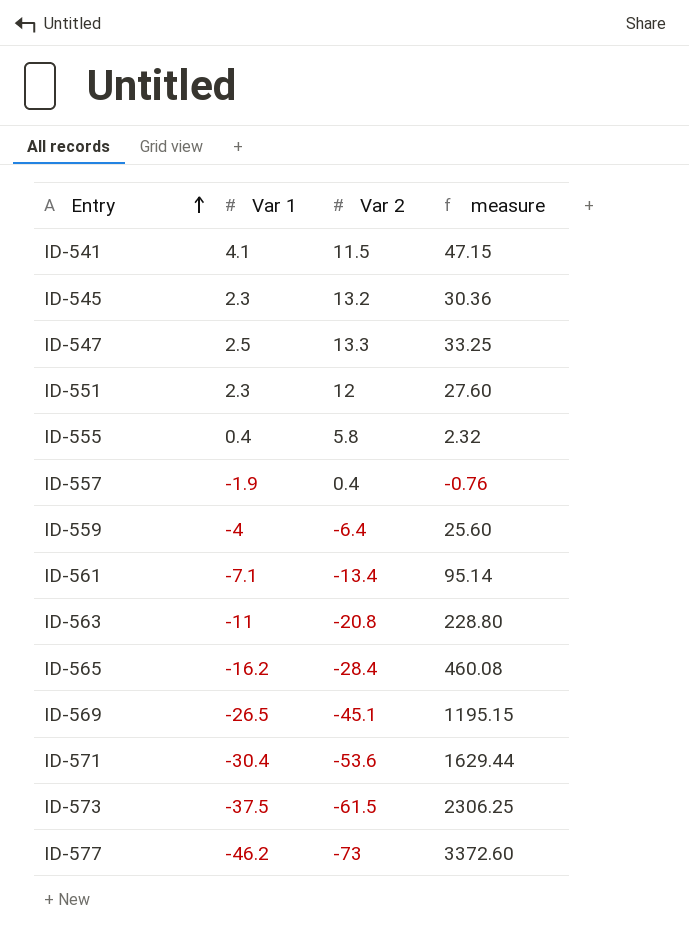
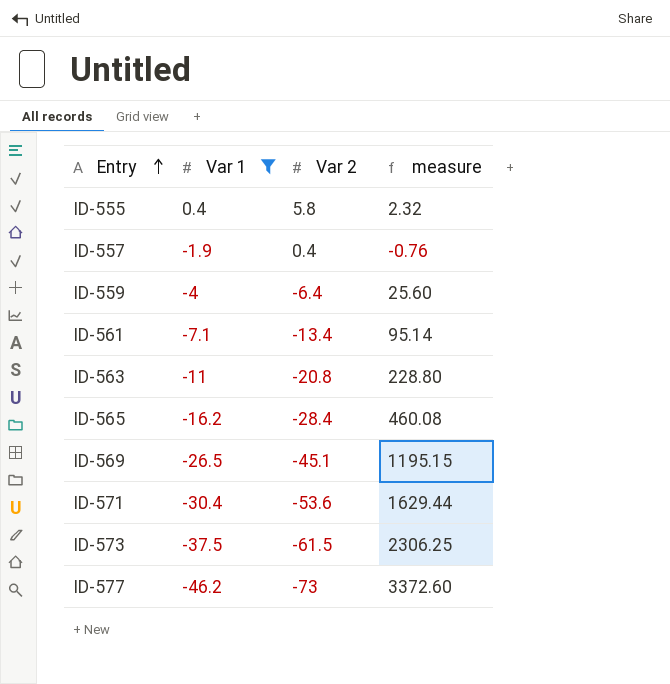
filter: none -> Var 1 <= 0.4

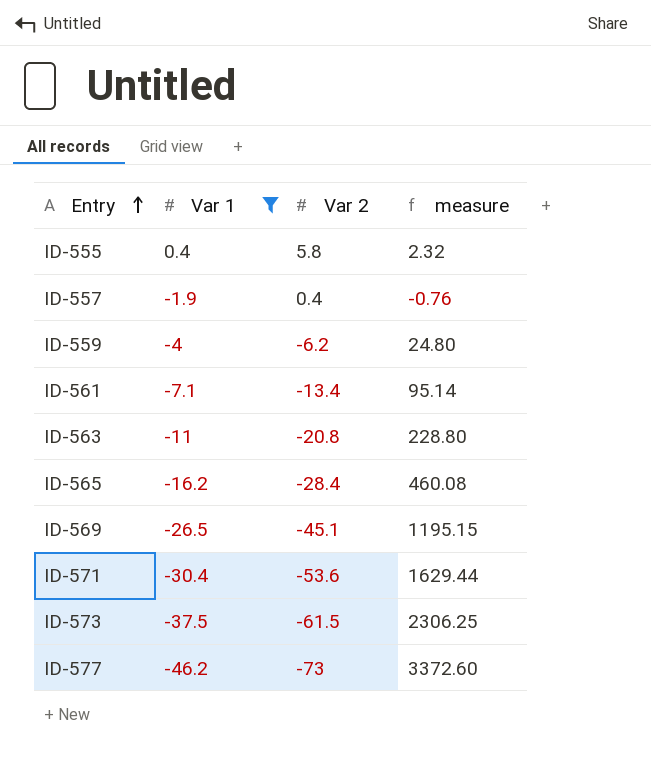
ID-559 | Var 2: -6.4 -> -6.2
ID-559 | measure: 25.60 -> 24.80

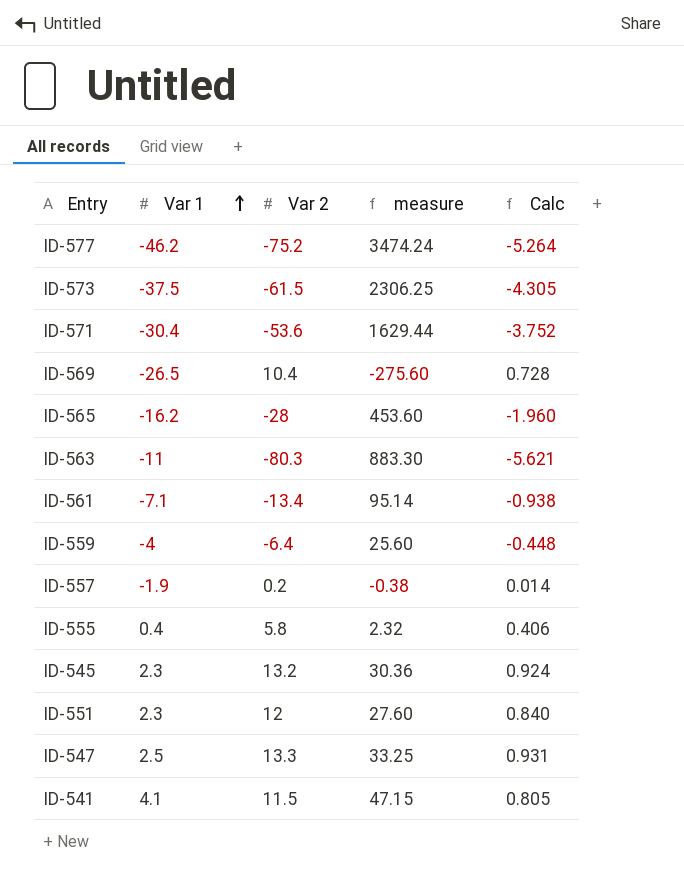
filter: Var 1 <= 0.4 -> none
row order: Entry ascending -> Var 1 ascending
column Calc | formula: none -> [Var 2] * 0.07
ID-577 | Var 2: -73 -> -75.2
ID-577 | measure: 3372.60 -> 3474.24
ID-569 | Var 2: -45.1 -> 10.4
ID-569 | measure: 1195.15 -> -275.60
ID-565 | Var 2: -28.4 -> -28
ID-565 | measure: 460.08 -> 453.60
ID-563 | Var 2: -20.8 -> -80.3
ID-563 | measure: 228.80 -> 883.30
ID-559 | Var 2: -6.2 -> -6.4
ID-559 | measure: 24.80 -> 25.60
ID-557 | Var 2: 0.4 -> 0.2
ID-557 | measure: -0.76 -> -0.38

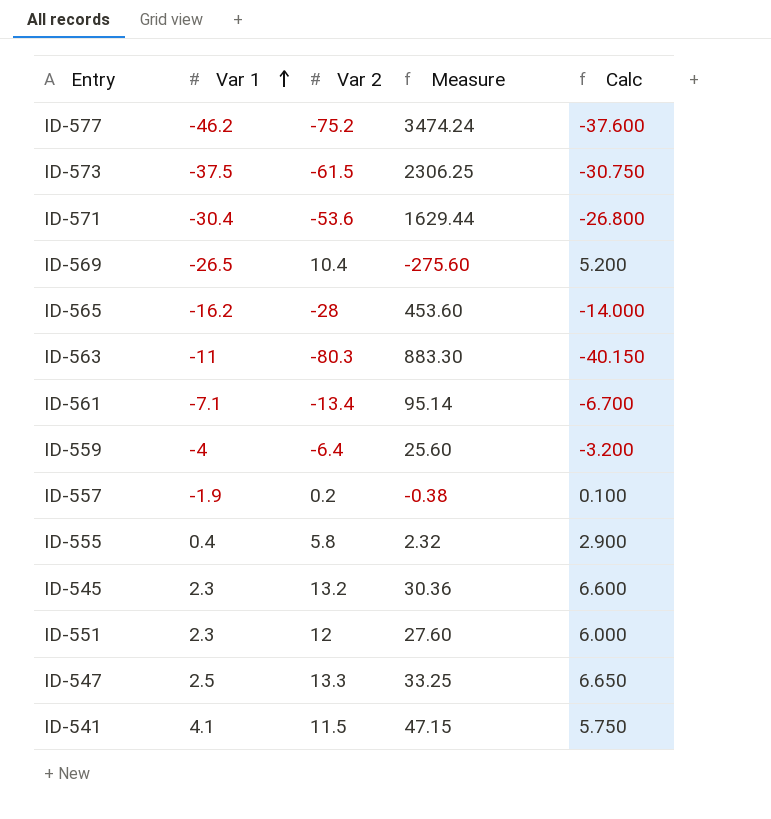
column name: measure -> Measure
column Calc | formula: [Var 2] * 0.07 -> [Var 2] * 0.5

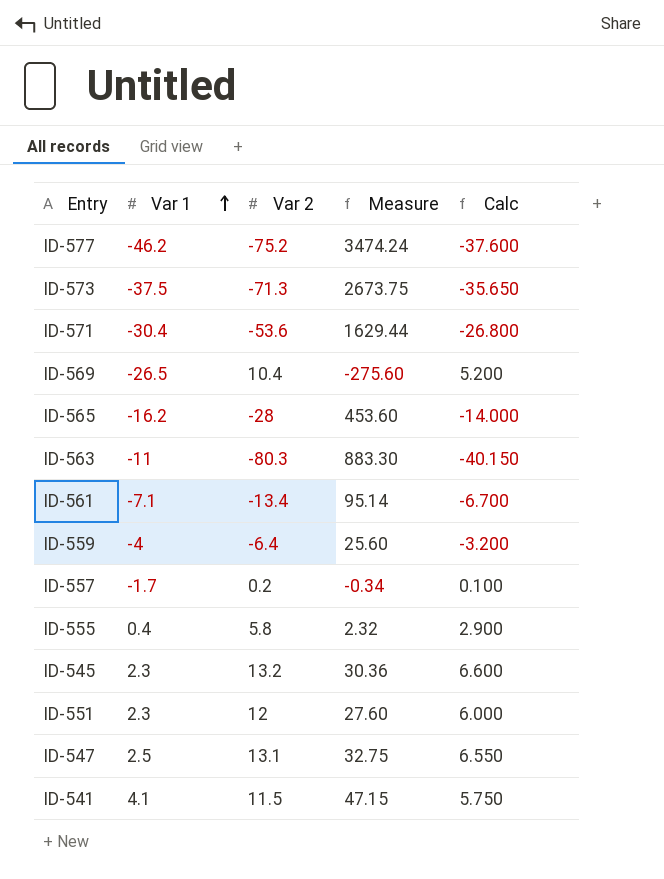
ID-573 | Var 2: -61.5 -> -71.3
ID-573 | Measure: 2306.25 -> 2673.75
ID-573 | Calc: -30.750 -> -35.650
ID-557 | Var 1: -1.9 -> -1.7
ID-557 | Measure: -0.38 -> -0.34
ID-547 | Var 2: 13.3 -> 13.1
ID-547 | Measure: 33.25 -> 32.75
ID-547 | Calc: 6.650 -> 6.550

